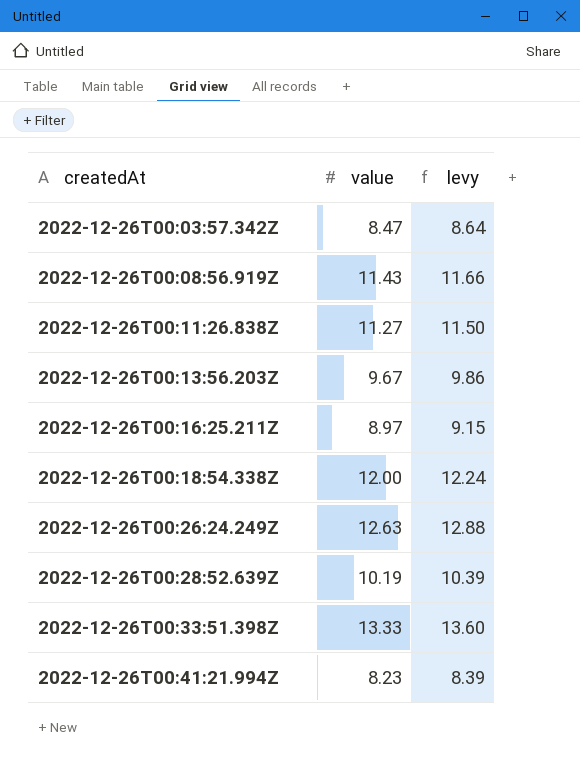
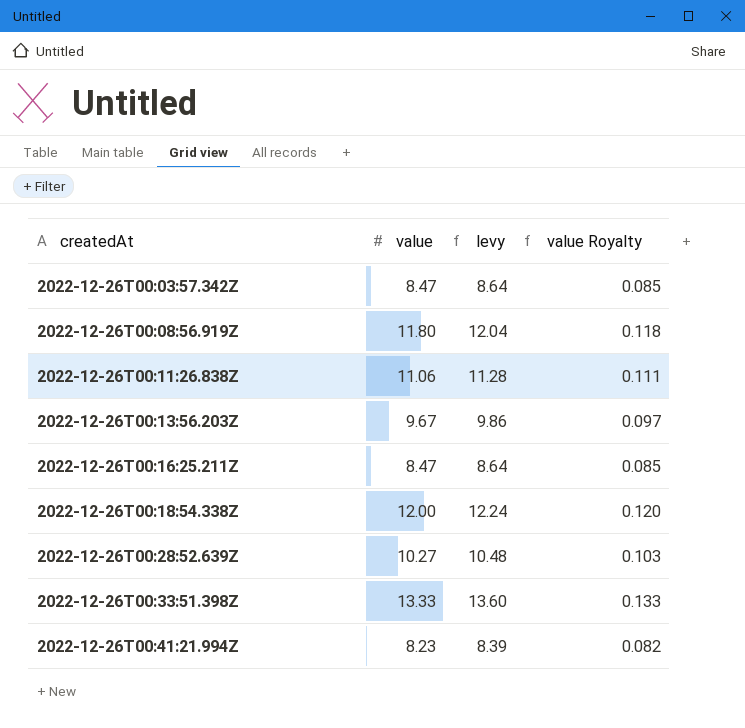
column value Royalty | formula: none -> [value] * 0.01
row 2022-12-26T00:26:24.249Z: 12.63 | 12.88 -> none
2022-12-26T00:08:56.919Z | value: 11.43 -> 11.80
2022-12-26T00:08:56.919Z | levy: 11.66 -> 12.04
2022-12-26T00:11:26.838Z | value: 11.27 -> 11.06
2022-12-26T00:11:26.838Z | levy: 11.50 -> 11.28
2022-12-26T00:16:25.211Z | value: 8.97 -> 8.47
2022-12-26T00:16:25.211Z | levy: 9.15 -> 8.64
2022-12-26T00:28:52.639Z | value: 10.19 -> 10.27
2022-12-26T00:28:52.639Z | levy: 10.39 -> 10.48

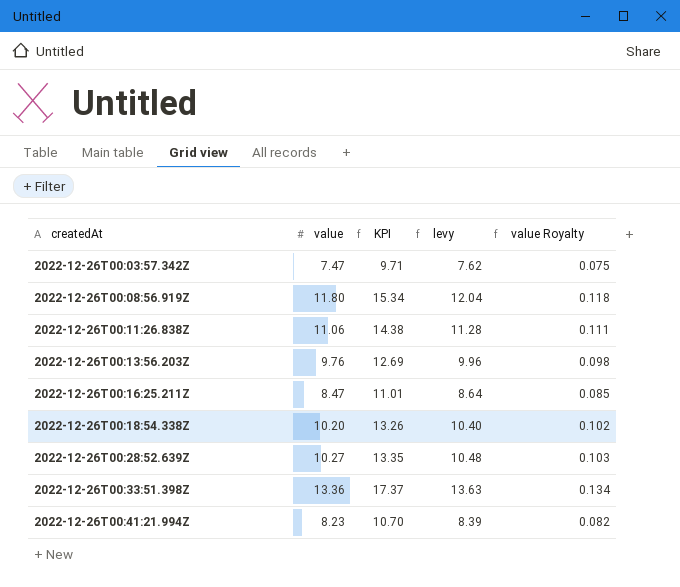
column KPI | formula: none -> [value] * 1.3
2022-12-26T00:03:57.342Z | value: 8.47 -> 7.47
2022-12-26T00:03:57.342Z | levy: 8.64 -> 7.62
2022-12-26T00:03:57.342Z | value Royalty: 0.085 -> 0.075
2022-12-26T00:13:56.203Z | value: 9.67 -> 9.76
2022-12-26T00:13:56.203Z | levy: 9.86 -> 9.96
2022-12-26T00:13:56.203Z | value Royalty: 0.097 -> 0.098
2022-12-26T00:18:54.338Z | value: 12.00 -> 10.20
2022-12-26T00:18:54.338Z | levy: 12.24 -> 10.40
2022-12-26T00:18:54.338Z | value Royalty: 0.120 -> 0.102
2022-12-26T00:33:51.398Z | value: 13.33 -> 13.36
2022-12-26T00:33:51.398Z | levy: 13.60 -> 13.63
2022-12-26T00:33:51.398Z | value Royalty: 0.133 -> 0.134

